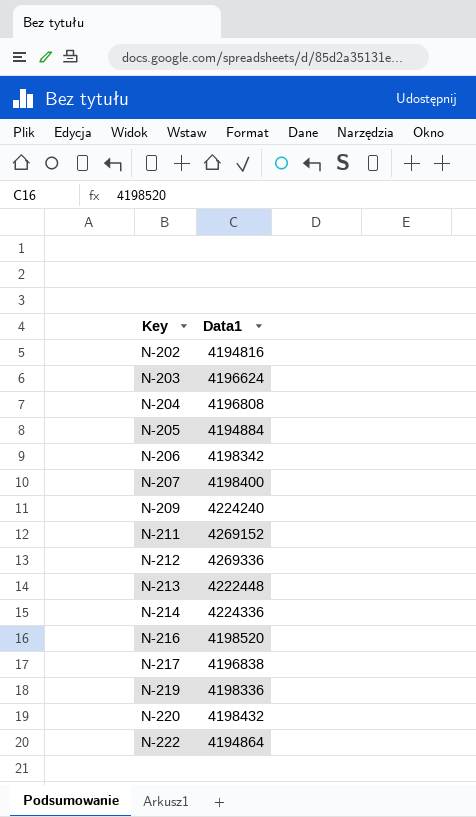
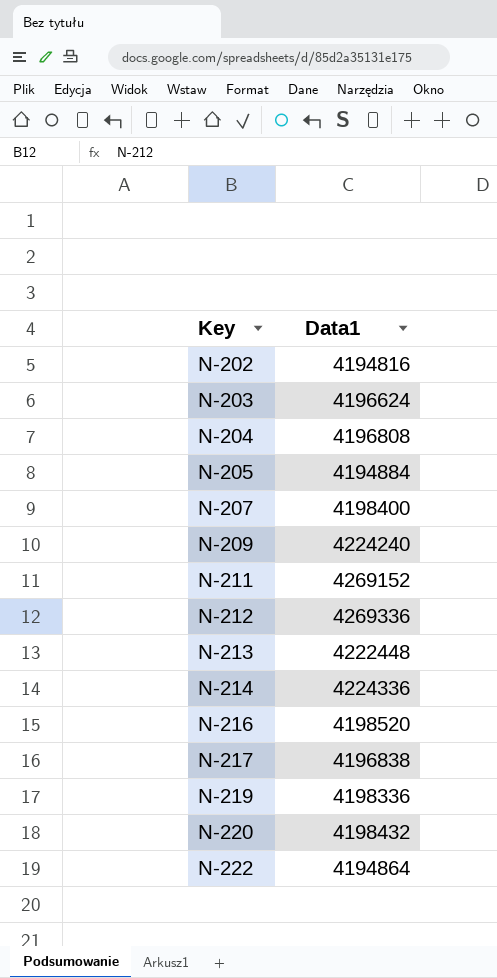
row N-206: 4198342 -> none

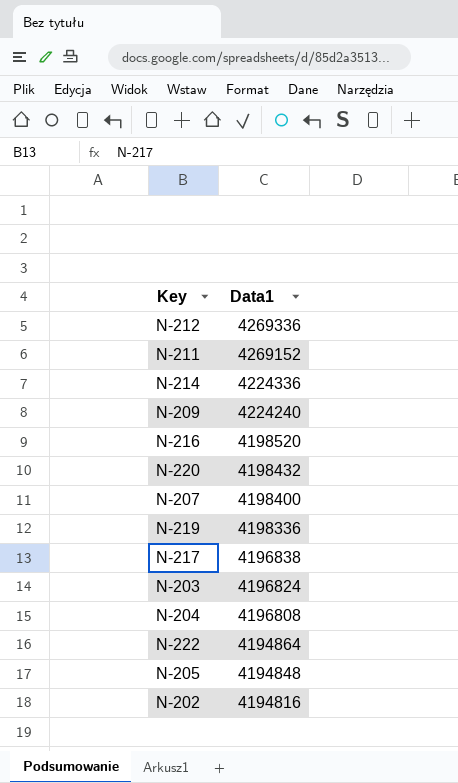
row order: Key ascending -> Data1 descending
row N-213: 4222448 -> none
N-203 | Data1: 4196624 -> 4196824
N-205 | Data1: 4194884 -> 4194848

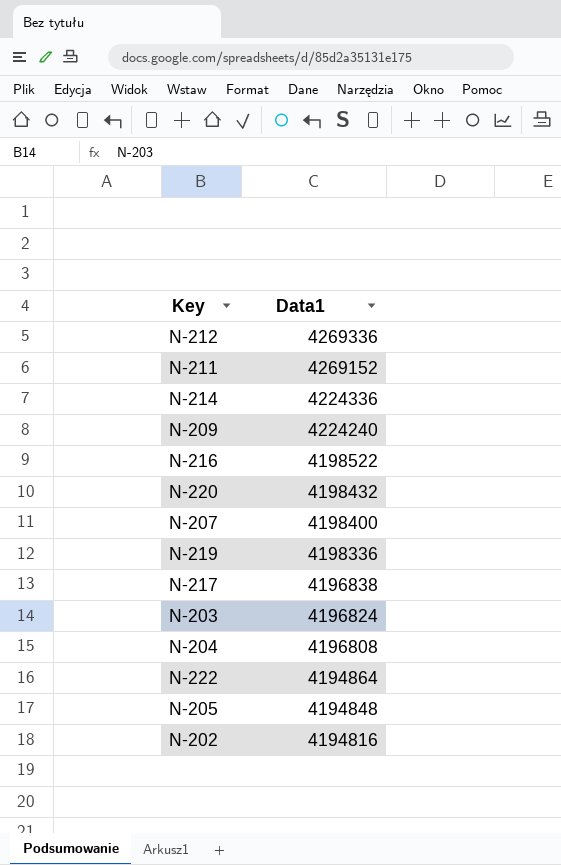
N-216 | Data1: 4198520 -> 4198522

